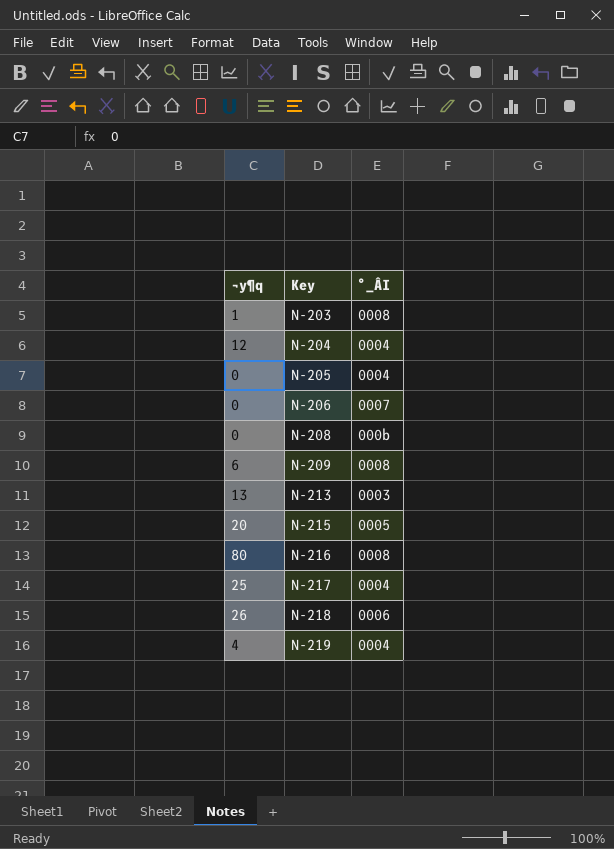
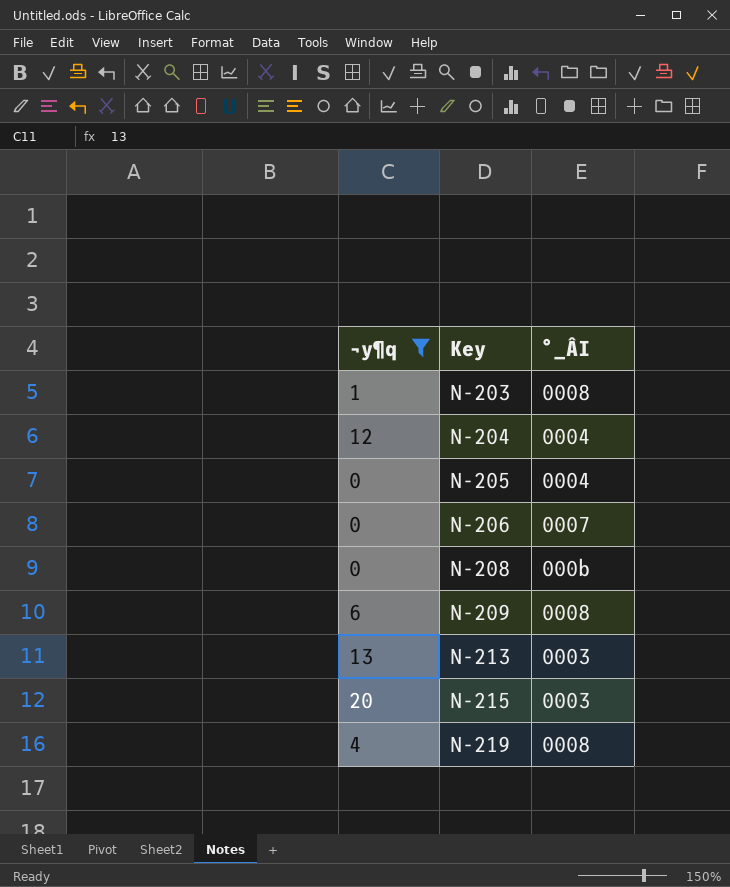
filter: none -> ¬y¶q <= 20
N-215 | °_ÂI: 0005 -> 0003
N-219 | °_ÂI: 0004 -> 0008

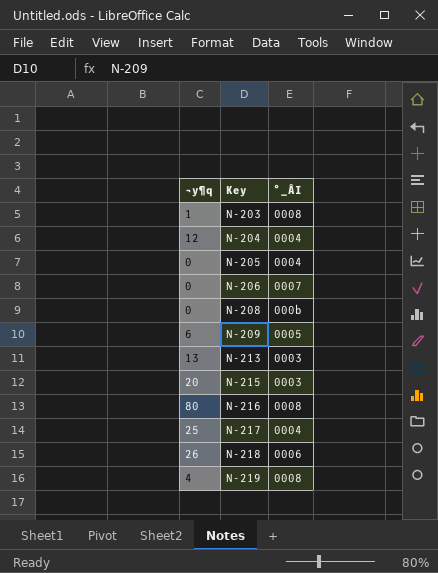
filter: ¬y¶q <= 20 -> none
N-209 | °_ÂI: 0008 -> 0005

